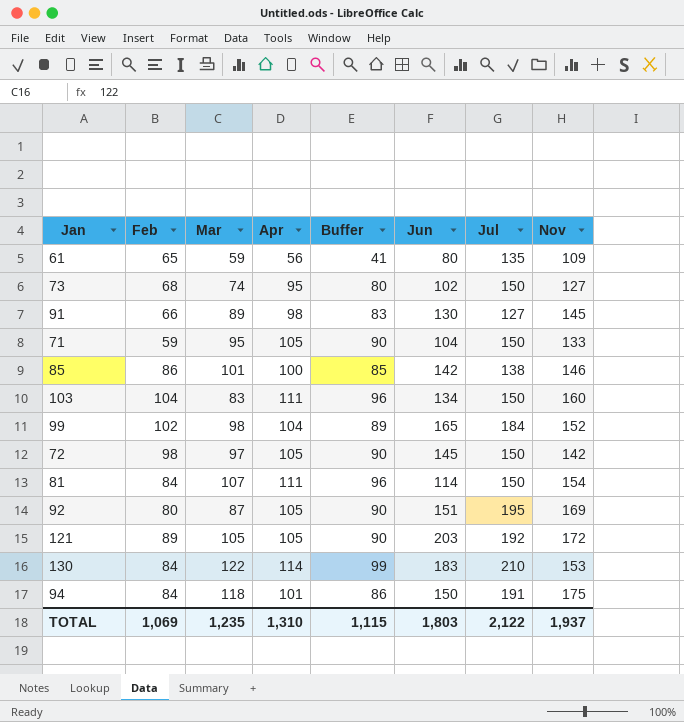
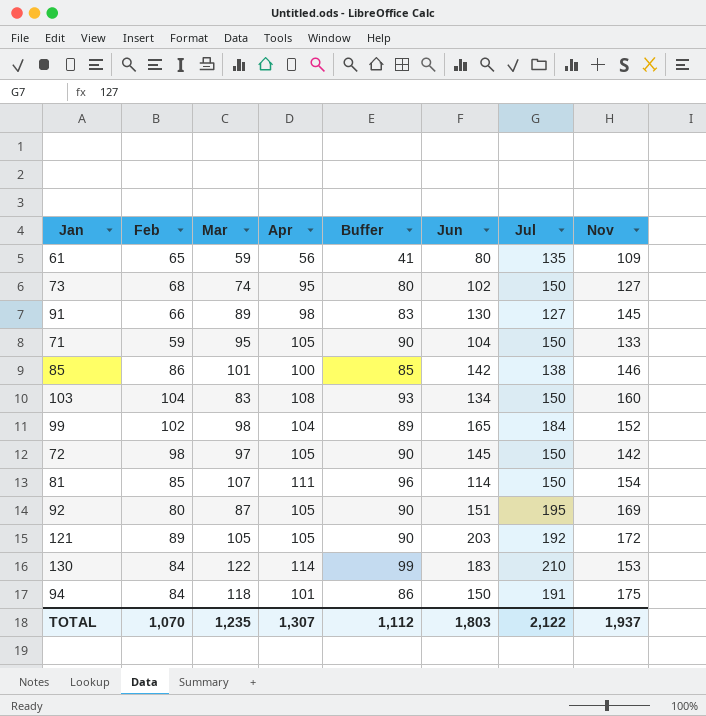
103 | Apr: 111 -> 108
103 | Buffer: 96 -> 93
81 | Feb: 84 -> 85
TOTAL | Feb: 1,069 -> 1,070
TOTAL | Apr: 1,310 -> 1,307
TOTAL | Buffer: 1,115 -> 1,112

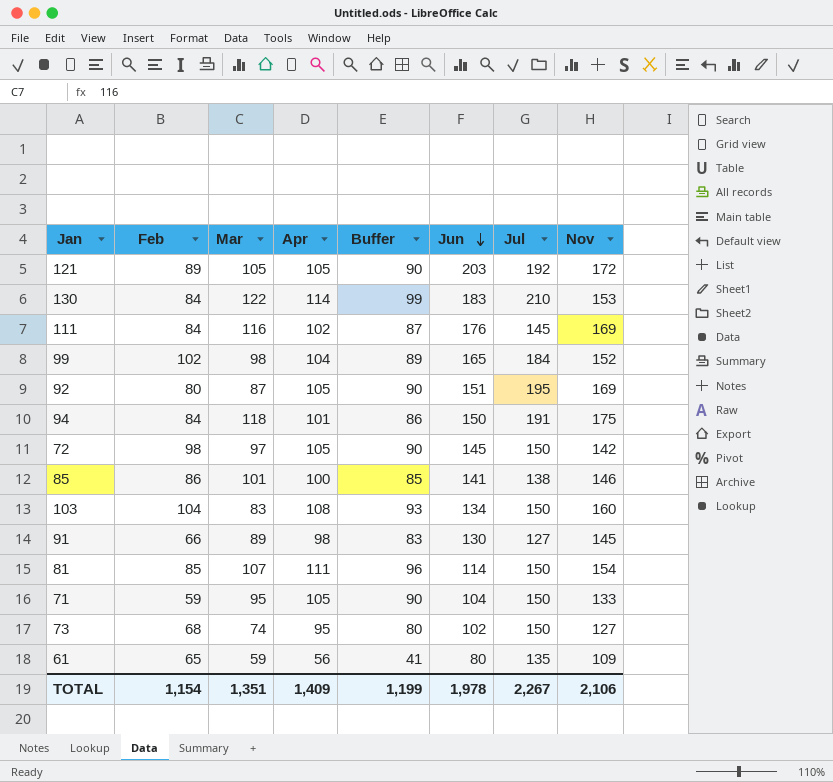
row order: none -> Jun descending
row 111: none -> 84 | 116 | 102 | 87 | 176 | 145 | 169
85 | Jun: 142 -> 141
TOTAL | Feb: 1,070 -> 1,154
TOTAL | Mar: 1,235 -> 1,351
TOTAL | Apr: 1,307 -> 1,409
TOTAL | Buffer: 1,112 -> 1,199
TOTAL | Jun: 1,803 -> 1,978
TOTAL | Jul: 2,122 -> 2,267
TOTAL | Nov: 1,937 -> 2,106

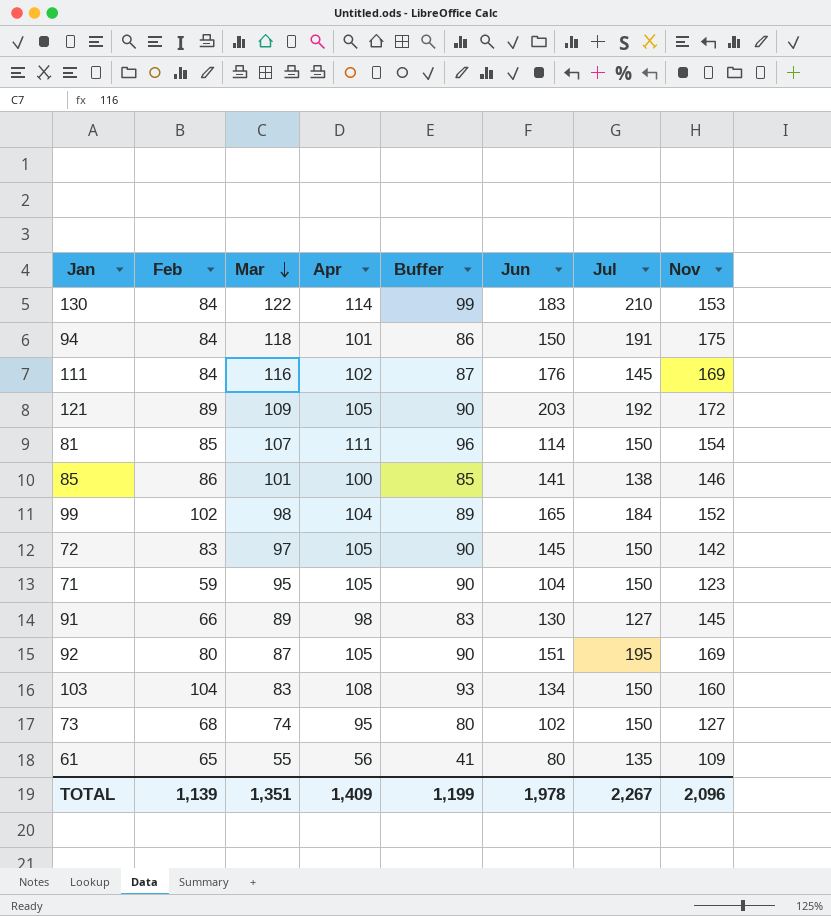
row order: Jun descending -> Mar descending
121 | Mar: 105 -> 109
72 | Feb: 98 -> 83
71 | Nov: 133 -> 123
61 | Mar: 59 -> 55
TOTAL | Feb: 1,154 -> 1,139
TOTAL | Nov: 2,106 -> 2,096

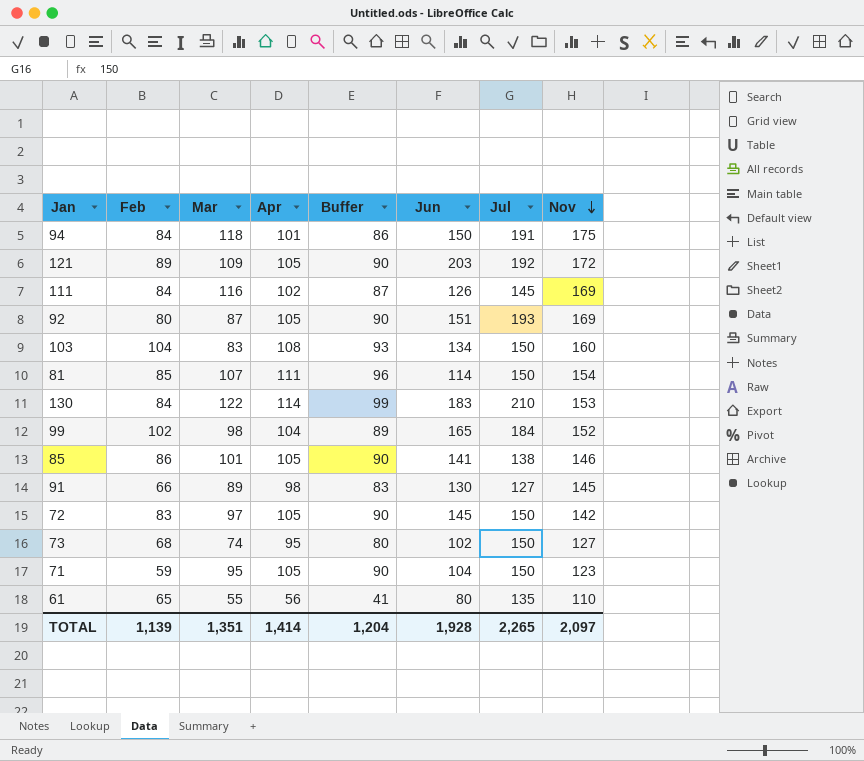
row order: Mar descending -> Nov descending
111 | Jun: 176 -> 126
92 | Jul: 195 -> 193
85 | Apr: 100 -> 105
85 | Buffer: 85 -> 90
61 | Nov: 109 -> 110
TOTAL | Apr: 1,409 -> 1,414
TOTAL | Buffer: 1,199 -> 1,204
TOTAL | Jun: 1,978 -> 1,928
TOTAL | Jul: 2,267 -> 2,265
TOTAL | Nov: 2,096 -> 2,097

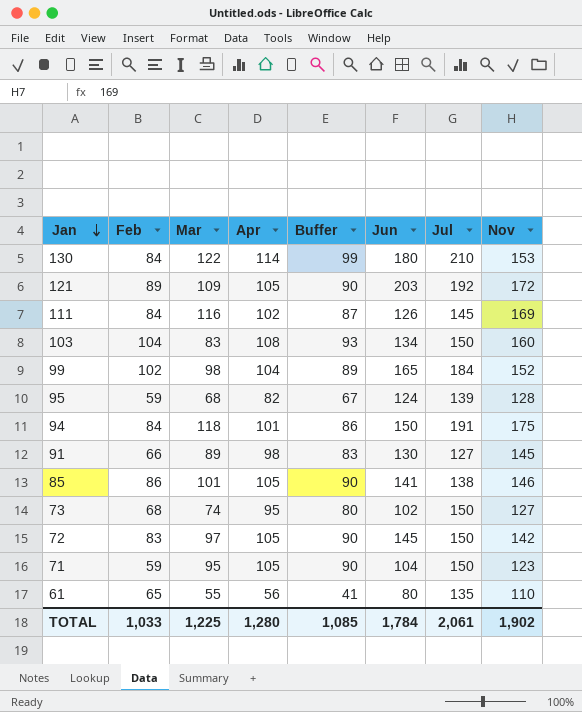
row order: Nov descending -> Jan descending
row 92: 80 | 87 | 105 | 90 | 151 | 193 | 169 -> none
row 81: 85 | 107 | 111 | 96 | 114 | 150 | 154 -> none
130 | Jun: 183 -> 180
row 95: none -> 59 | 68 | 82 | 67 | 124 | 139 | 128
TOTAL | Feb: 1,139 -> 1,033
TOTAL | Mar: 1,351 -> 1,225
TOTAL | Apr: 1,414 -> 1,280
TOTAL | Buffer: 1,204 -> 1,085
TOTAL | Jun: 1,928 -> 1,784
TOTAL | Jul: 2,265 -> 2,061
TOTAL | Nov: 2,097 -> 1,902

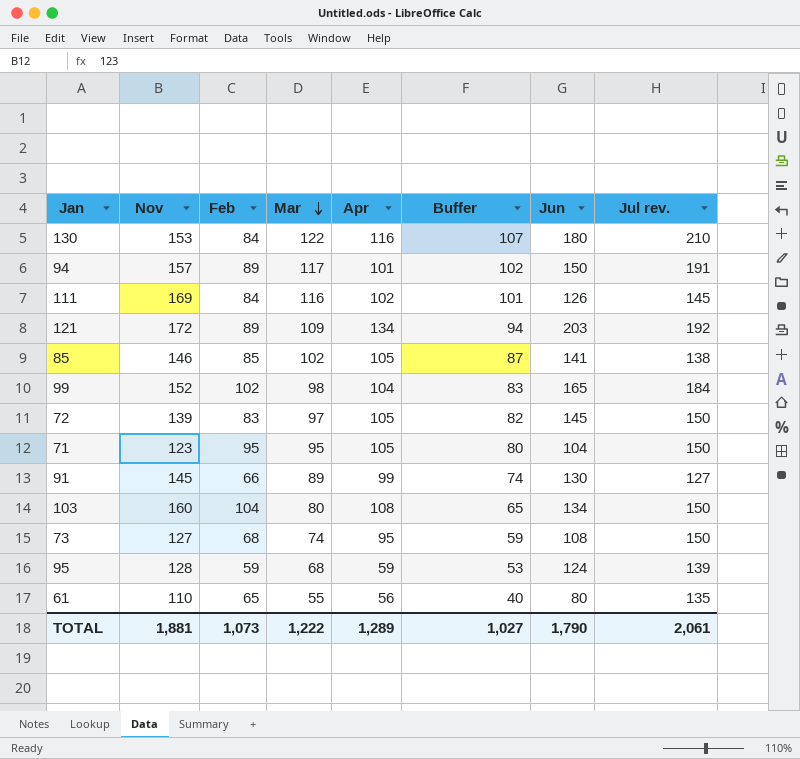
row order: Jan descending -> Mar descending
column Nov | position: 8 -> 2
column Buffer | formula: [Apr] - 15 -> [Mar] - 15
column name: Jul -> Jul rev.
130 | Apr: 114 -> 116
94 | Nov: 175 -> 157
94 | Feb: 84 -> 89
94 | Mar: 118 -> 117
121 | Apr: 105 -> 134
85 | Feb: 86 -> 85
85 | Mar: 101 -> 102
72 | Nov: 142 -> 139
71 | Feb: 59 -> 95
91 | Apr: 98 -> 99
103 | Mar: 83 -> 80
73 | Jun: 102 -> 108
95 | Apr: 82 -> 59
TOTAL | Nov: 1,902 -> 1,881
TOTAL | Feb: 1,033 -> 1,073
TOTAL | Mar: 1,225 -> 1,222
TOTAL | Apr: 1,280 -> 1,289
TOTAL | Buffer: 1,085 -> 1,027
TOTAL | Jun: 1,784 -> 1,790

